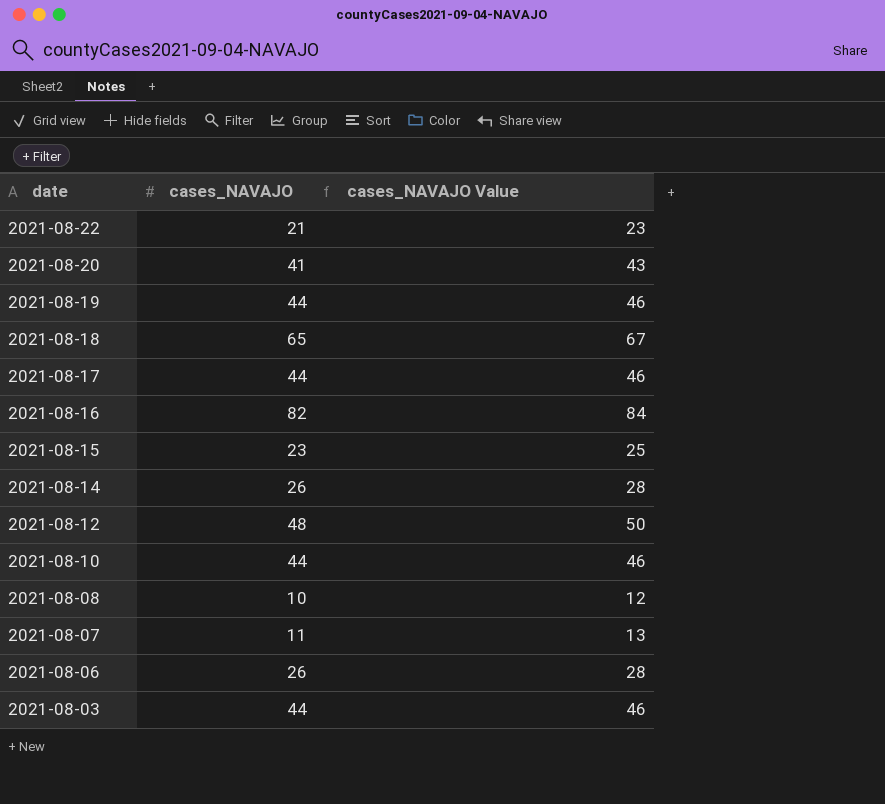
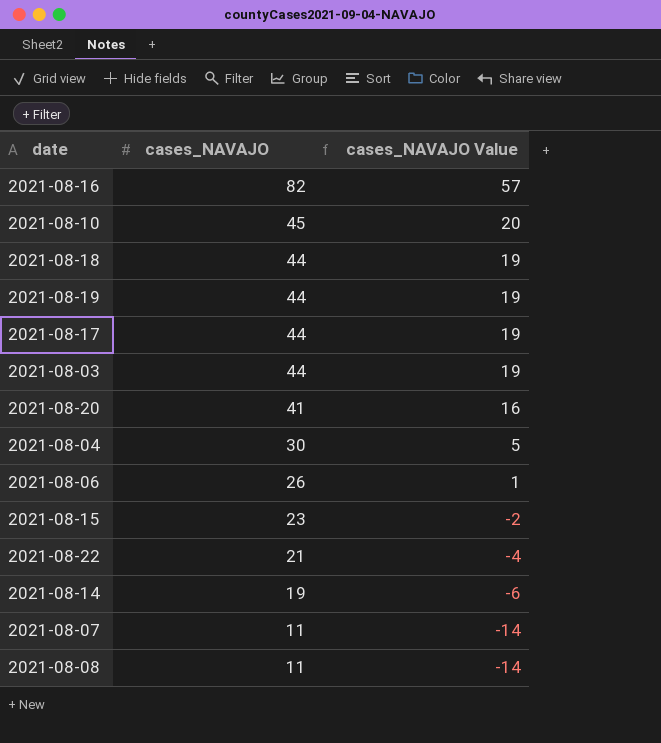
row order: date descending -> cases_NAVAJO descending
column cases_NAVAJO Value | formula: [cases_NAVAJO] + 2 -> [cases_NAVAJO] - 25
row 2021-08-12: 48 | 50 -> none
2021-08-10 | cases_NAVAJO: 44 -> 45
2021-08-18 | cases_NAVAJO: 65 -> 44
row 2021-08-04: none -> 30 | 5
2021-08-14 | cases_NAVAJO: 26 -> 19
2021-08-08 | cases_NAVAJO: 10 -> 11

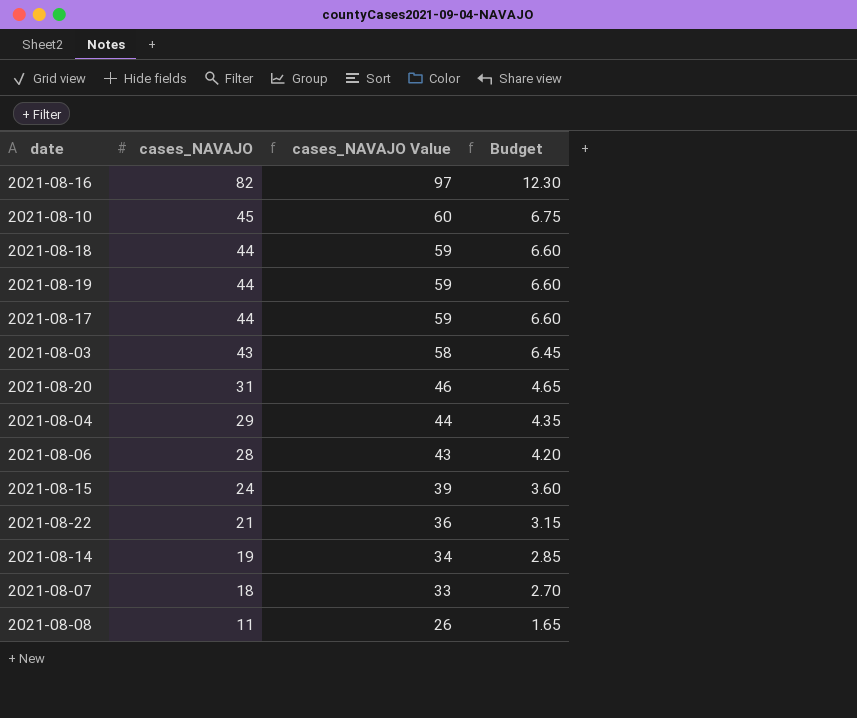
column cases_NAVAJO Value | formula: [cases_NAVAJO] - 25 -> [cases_NAVAJO] + 15
column Budget | formula: none -> [cases_NAVAJO] * 0.15
2021-08-03 | cases_NAVAJO: 44 -> 43
2021-08-20 | cases_NAVAJO: 41 -> 31
2021-08-04 | cases_NAVAJO: 30 -> 29
2021-08-06 | cases_NAVAJO: 26 -> 28
2021-08-15 | cases_NAVAJO: 23 -> 24
2021-08-07 | cases_NAVAJO: 11 -> 18

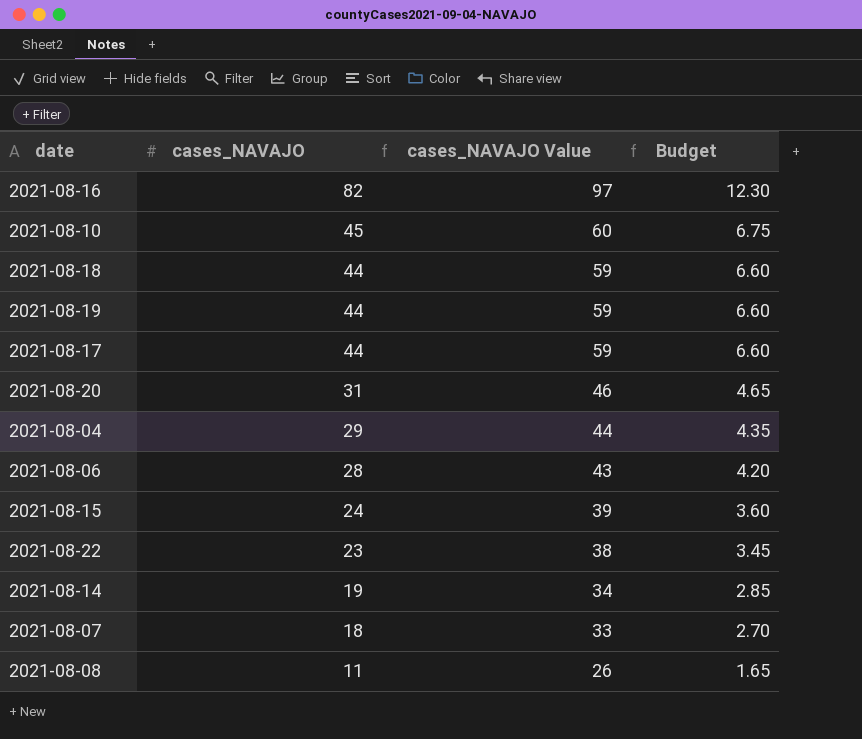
row 2021-08-03: 43 | 58 | 6.45 -> none
2021-08-22 | cases_NAVAJO: 21 -> 23
2021-08-22 | cases_NAVAJO Value: 36 -> 38
2021-08-22 | Budget: 3.15 -> 3.45

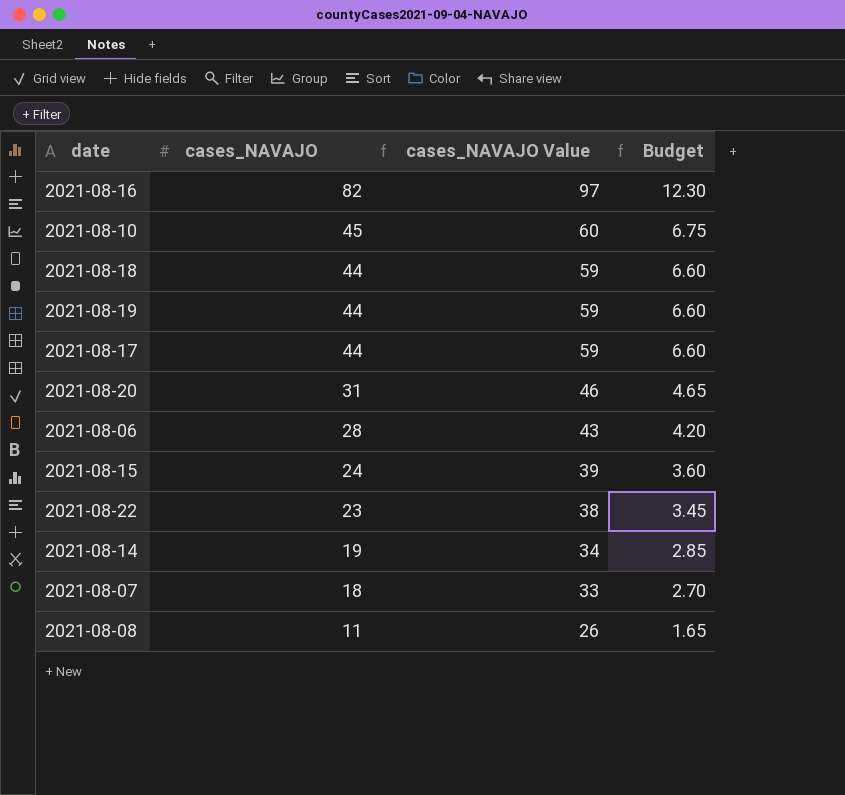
row 2021-08-04: 29 | 44 | 4.35 -> none

